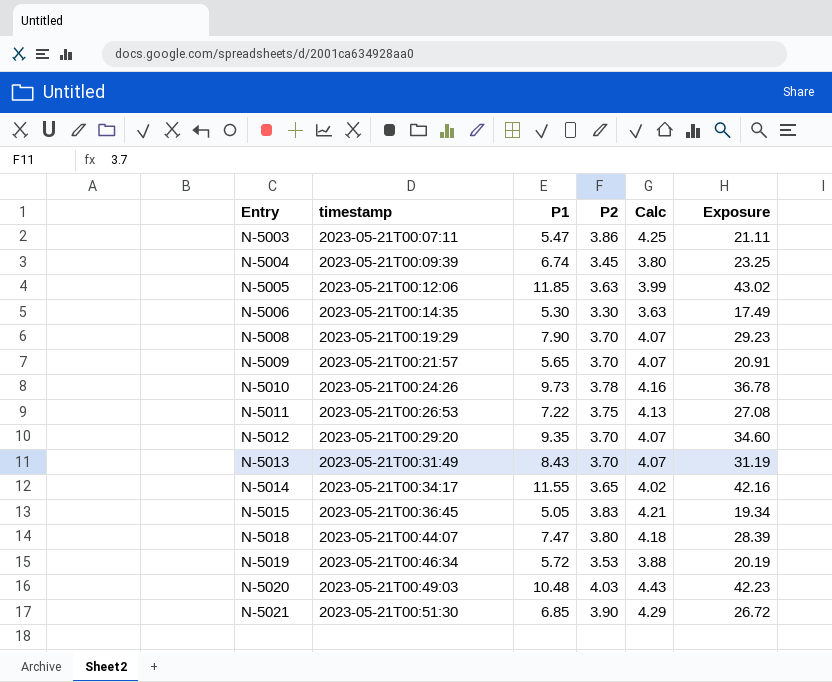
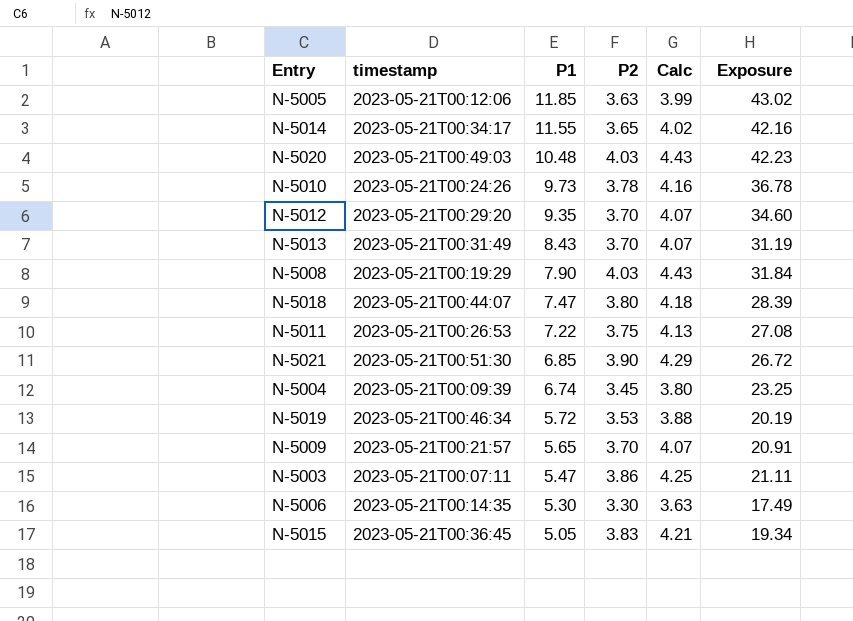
row order: Entry ascending -> P1 descending
N-5008 | P2: 3.70 -> 4.03
N-5008 | Calc: 4.07 -> 4.43
N-5008 | Exposure: 29.23 -> 31.84

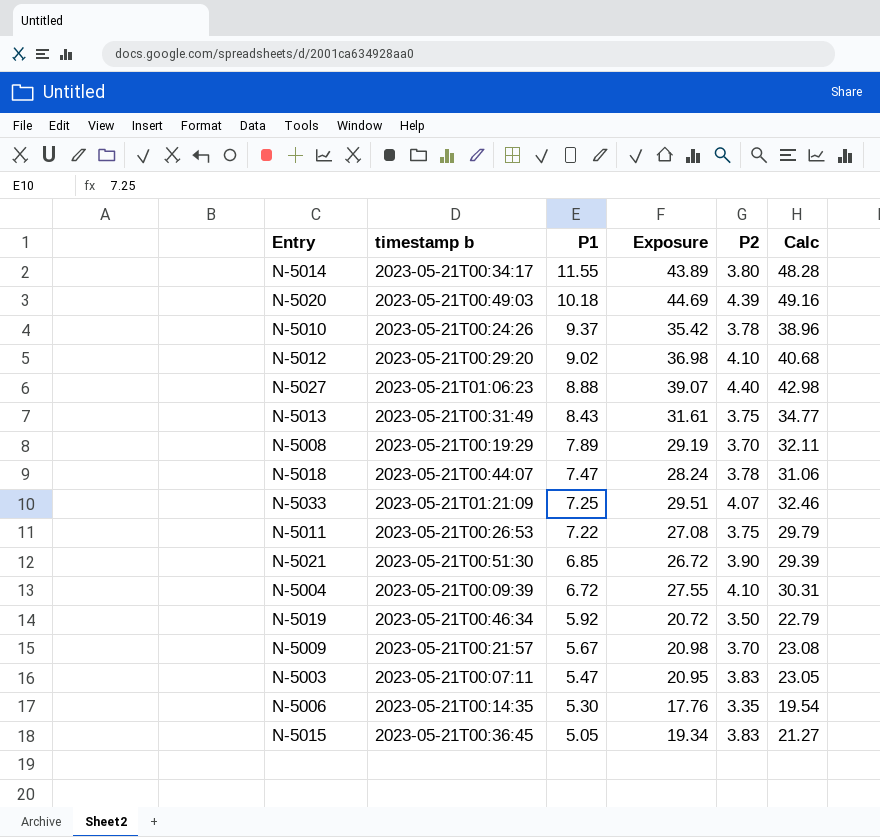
column name: timestamp -> timestamp b
column Exposure | position: 6 -> 4
column Calc | formula: [P2] * 1.1 -> [Exposure] * 1.1
row N-5005: 2023-05-21T00:12:06 | 11.85 | 3.63 | 3.99 | 43.02 -> none
N-5014 | Exposure: 42.16 -> 43.89
N-5014 | P2: 3.65 -> 3.80
N-5020 | P1: 10.48 -> 10.18
N-5020 | Exposure: 42.23 -> 44.69
N-5020 | P2: 4.03 -> 4.39
N-5010 | P1: 9.73 -> 9.37
N-5010 | Exposure: 36.78 -> 35.42
N-5012 | P1: 9.35 -> 9.02
N-5012 | Exposure: 34.60 -> 36.98
N-5012 | P2: 3.70 -> 4.10
row N-5027: none -> 2023-05-21T01:06:23 | 8.88 | 39.07 | 4.40 | 42.98
N-5013 | Exposure: 31.19 -> 31.61
N-5013 | P2: 3.70 -> 3.75
N-5008 | P1: 7.90 -> 7.89
N-5008 | Exposure: 31.84 -> 29.19
N-5008 | P2: 4.03 -> 3.70
N-5018 | Exposure: 28.39 -> 28.24
N-5018 | P2: 3.80 -> 3.78
row N-5033: none -> 2023-05-21T01:21:09 | 7.25 | 29.51 | 4.07 | 32.46
N-5004 | P1: 6.74 -> 6.72
N-5004 | Exposure: 23.25 -> 27.55
N-5004 | P2: 3.45 -> 4.10
N-5019 | P1: 5.72 -> 5.92
N-5019 | Exposure: 20.19 -> 20.72
N-5019 | P2: 3.53 -> 3.50
N-5009 | P1: 5.65 -> 5.67
N-5009 | Exposure: 20.91 -> 20.98
N-5003 | Exposure: 21.11 -> 20.95
N-5003 | P2: 3.86 -> 3.83
N-5006 | Exposure: 17.49 -> 17.76
N-5006 | P2: 3.30 -> 3.35

